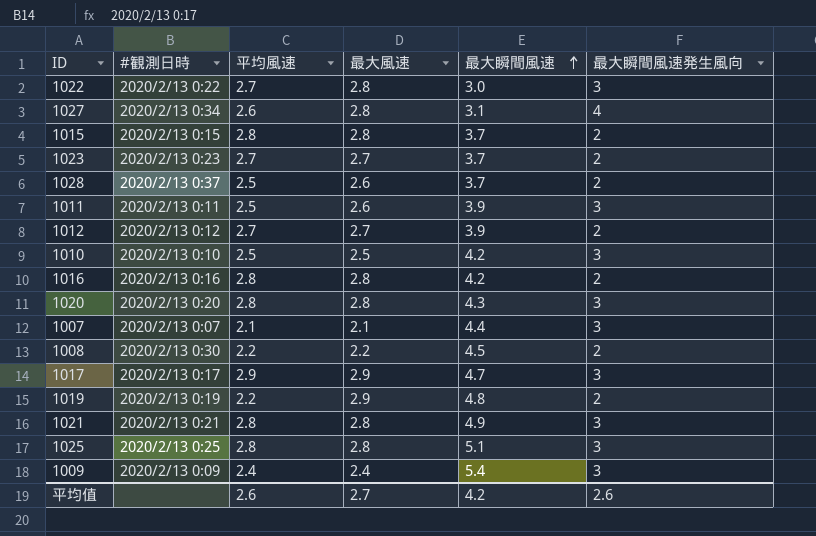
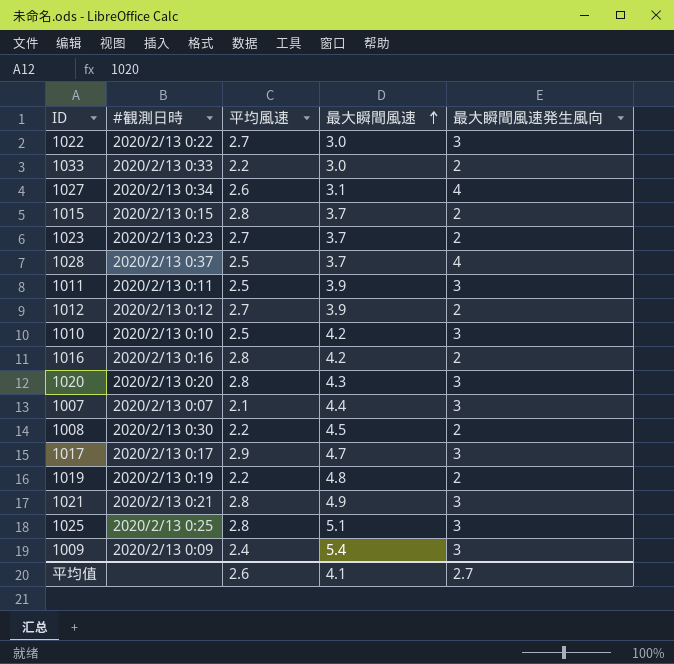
column 最大風速 | position: 4 -> none
row 1033: none -> 2020/2/13 0:33 | 2.2 | 3.0 | 2
1028 | 最大瞬間風速発生風向: 2 -> 4
平均值 | 最大瞬間風速: 4.2 -> 4.1
平均值 | 最大瞬間風速発生風向: 2.6 -> 2.7

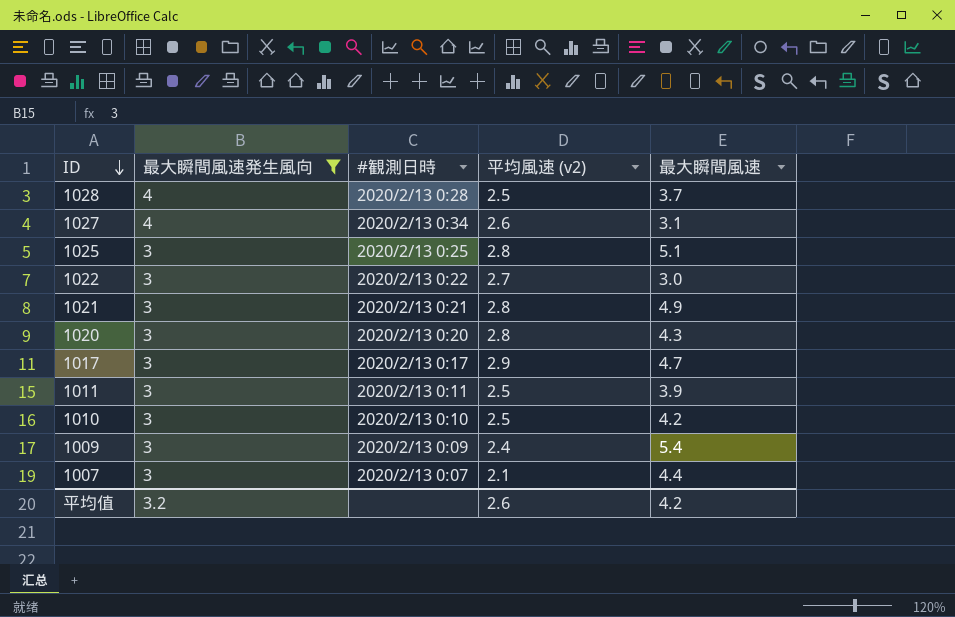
filter: none -> 最大瞬間風速発生風向 != 2
row order: 最大瞬間風速 ascending -> ID descending
column 最大瞬間風速発生風向 | position: 5 -> 2
column name: 平均風速 -> 平均風速 (v2)
1028 | #観測日時: 2020/2/13 0:37 -> 2020/2/13 0:28
平均值 | 最大瞬間風速発生風向: 2.7 -> 3.2
平均值 | 最大瞬間風速: 4.1 -> 4.2

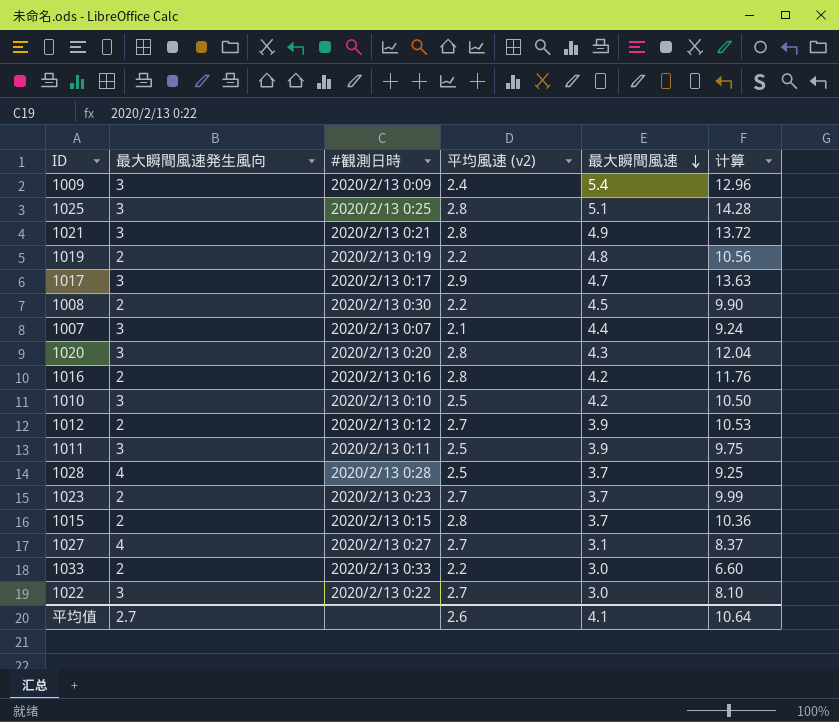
filter: 最大瞬間風速発生風向 != 2 -> none
row order: ID descending -> 最大瞬間風速 descending
column 计算 | formula: none -> [平均風速 (v2)] * [最大瞬間風速]
1027 | #観測日時: 2020/2/13 0:34 -> 2020/2/13 0:27
1027 | 平均風速 (v2): 2.6 -> 2.7
平均值 | 最大瞬間風速発生風向: 3.2 -> 2.7
平均值 | 最大瞬間風速: 4.2 -> 4.1

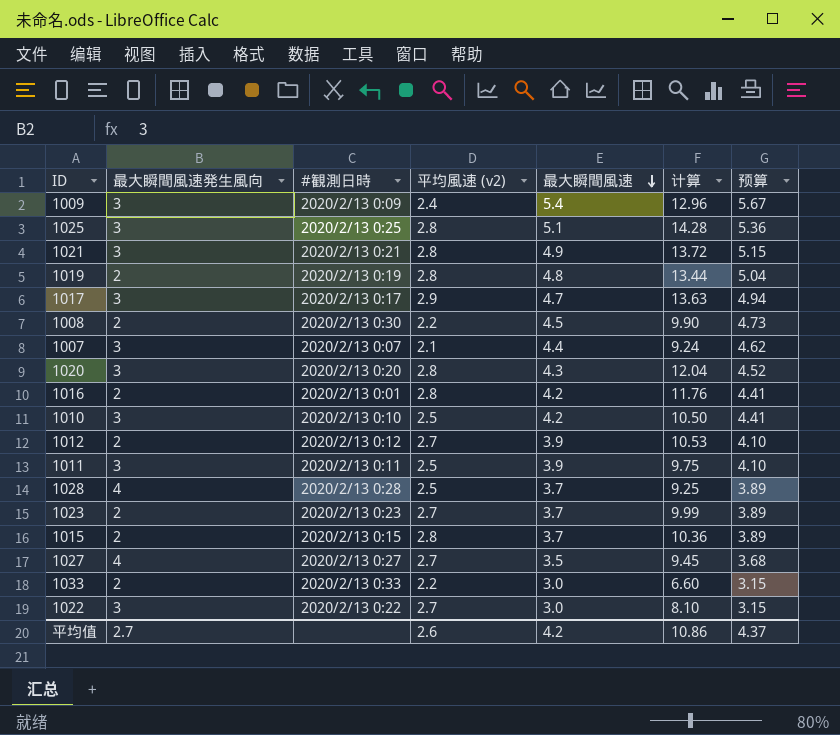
column 预算 | formula: none -> [最大瞬間風速] * 1.05
1019 | 平均風速 (v2): 2.2 -> 2.8
1019 | 计算: 10.56 -> 13.44
1016 | #観測日時: 2020/2/13 0:16 -> 2020/2/13 0:01
1027 | 最大瞬間風速: 3.1 -> 3.5
1027 | 计算: 8.37 -> 9.45
平均值 | 最大瞬間風速: 4.1 -> 4.2
平均值 | 计算: 10.64 -> 10.86

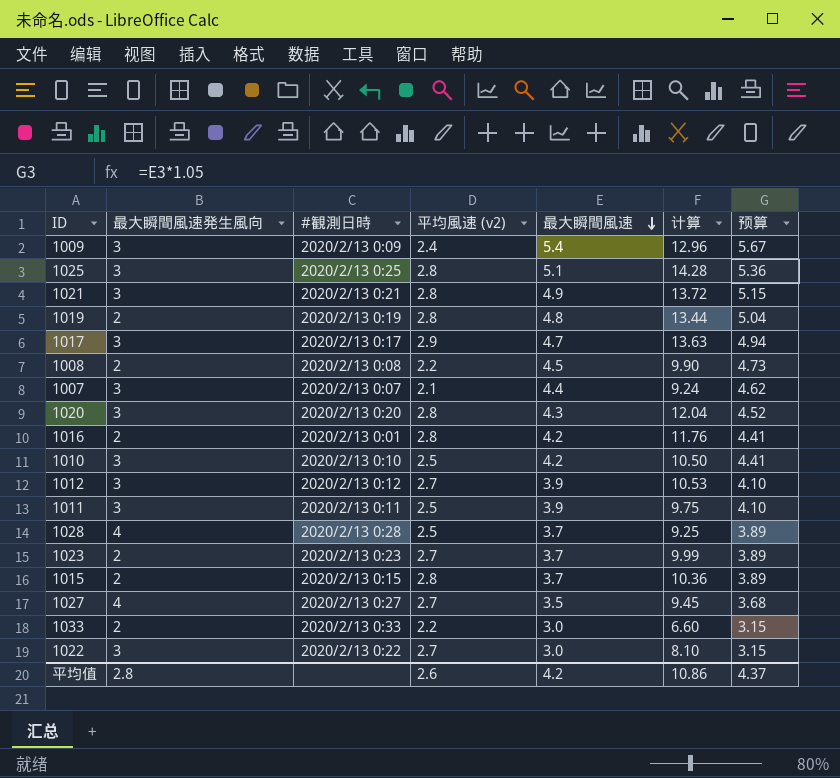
1008 | #観測日時: 2020/2/13 0:30 -> 2020/2/13 0:08
1012 | 最大瞬間風速発生風向: 2 -> 3
平均值 | 最大瞬間風速発生風向: 2.7 -> 2.8

